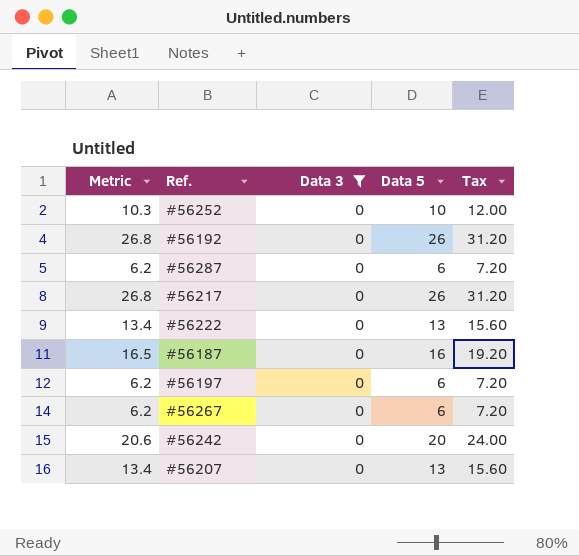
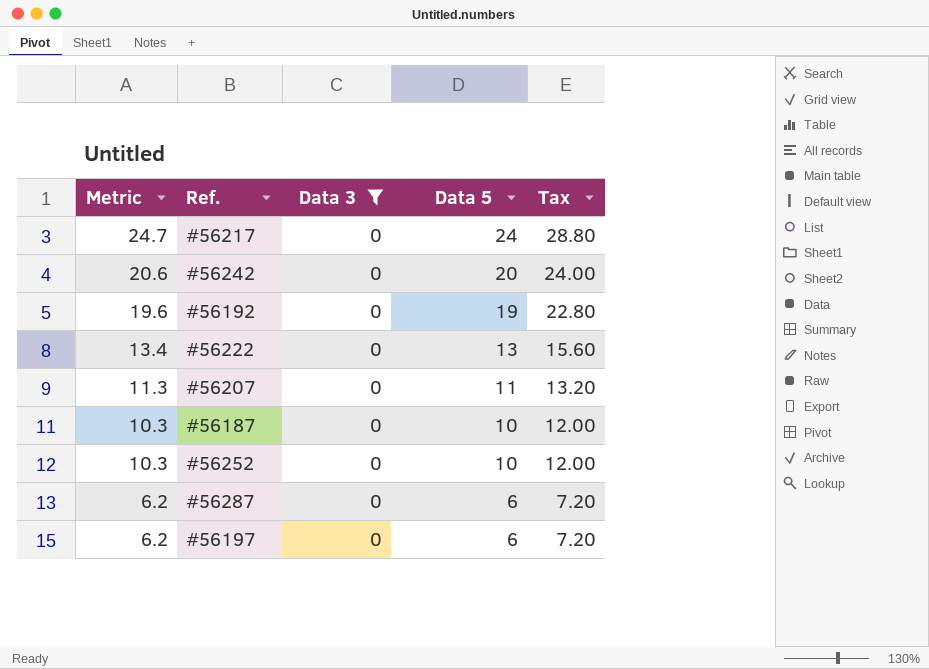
row order: none -> Metric descending
row #56267: 6.2 | 0 | 6 | 7.20 -> none
#56217 | Metric: 26.8 -> 24.7
#56217 | Data 5: 26 -> 24
#56217 | Tax: 31.20 -> 28.80
#56192 | Metric: 26.8 -> 19.6
#56192 | Data 5: 26 -> 19
#56192 | Tax: 31.20 -> 22.80
#56207 | Metric: 13.4 -> 11.3
#56207 | Data 5: 13 -> 11
#56207 | Tax: 15.60 -> 13.20
#56187 | Metric: 16.5 -> 10.3
#56187 | Data 5: 16 -> 10
#56187 | Tax: 19.20 -> 12.00

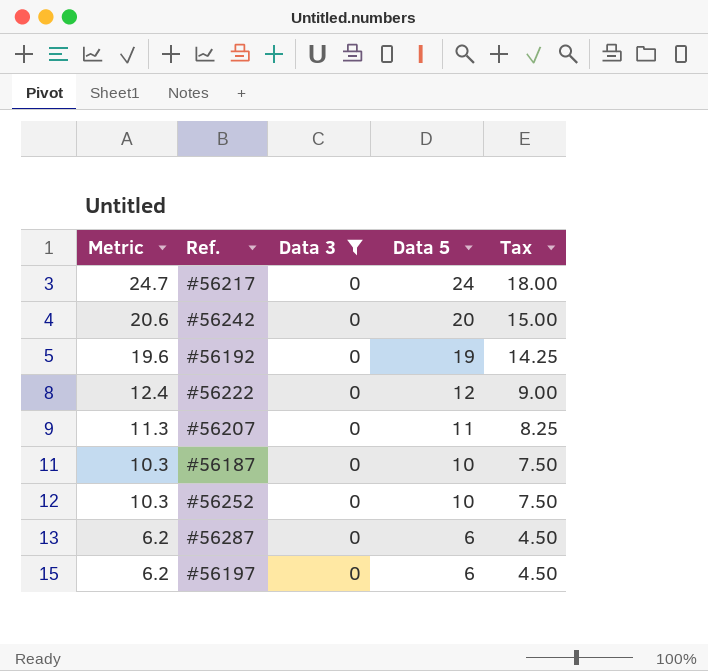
column Tax | formula: [Data 5] * 1.2 -> [Data 5] * 0.75
#56222 | Metric: 13.4 -> 12.4
#56222 | Data 5: 13 -> 12

